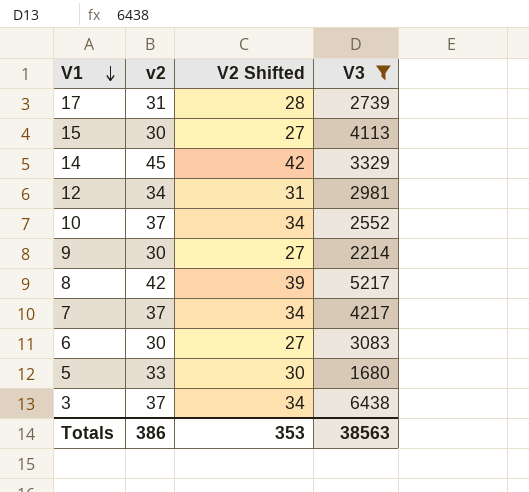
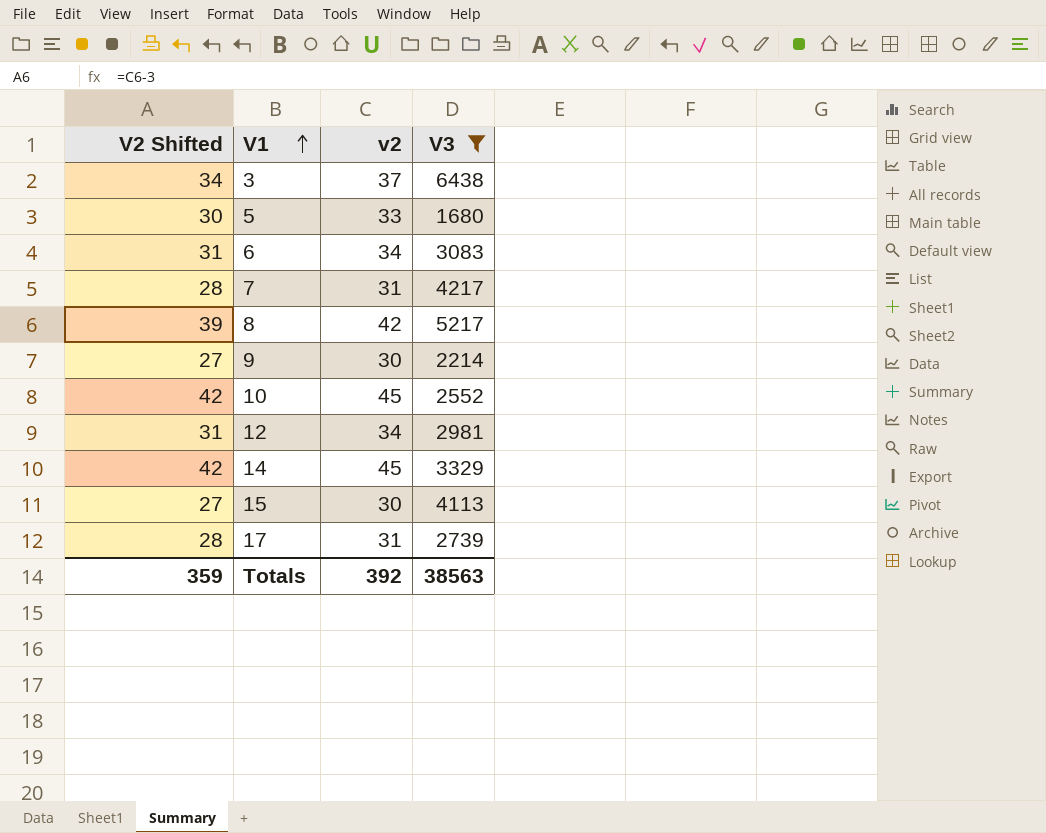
row order: V1 descending -> V1 ascending
column V2 Shifted | position: 3 -> 1
6 | V2 Shifted: 27 -> 31
6 | v2: 30 -> 34
7 | V2 Shifted: 34 -> 28
7 | v2: 37 -> 31
10 | V2 Shifted: 34 -> 42
10 | v2: 37 -> 45
Totals | V2 Shifted: 353 -> 359
Totals | v2: 386 -> 392

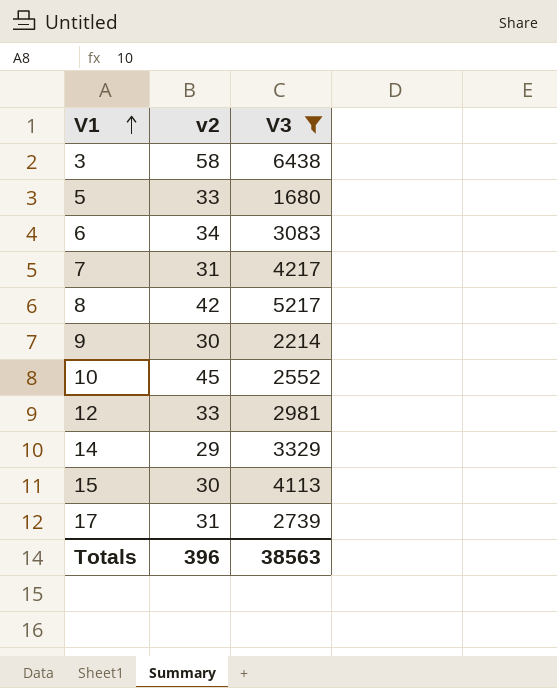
column V2 Shifted | formula: [v2] - 3 -> none
3 | v2: 37 -> 58
12 | v2: 34 -> 33
14 | v2: 45 -> 29
Totals | v2: 392 -> 396

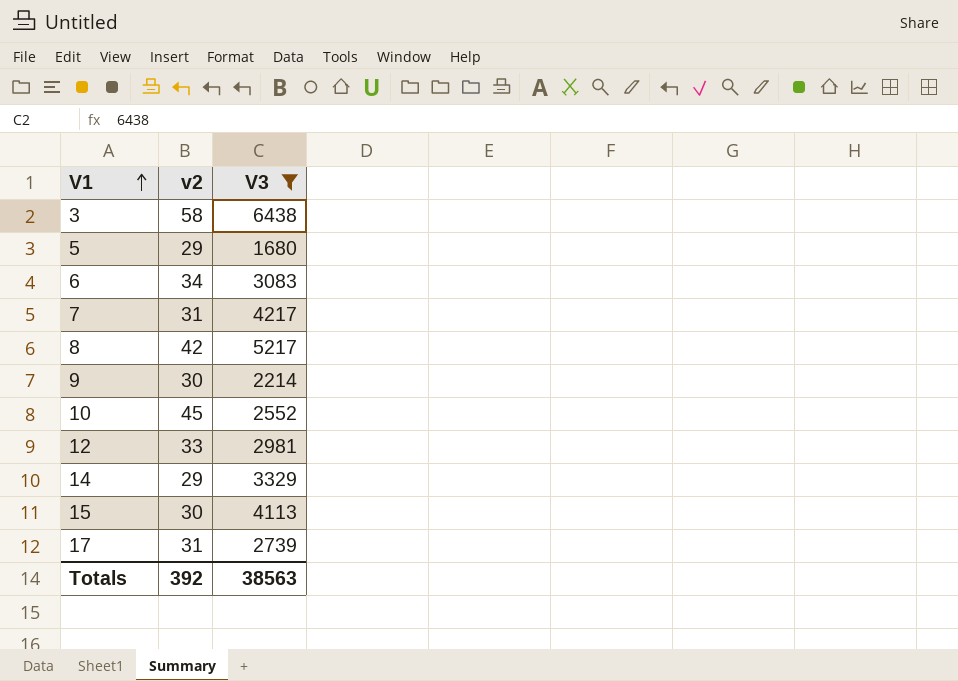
5 | v2: 33 -> 29
Totals | v2: 396 -> 392

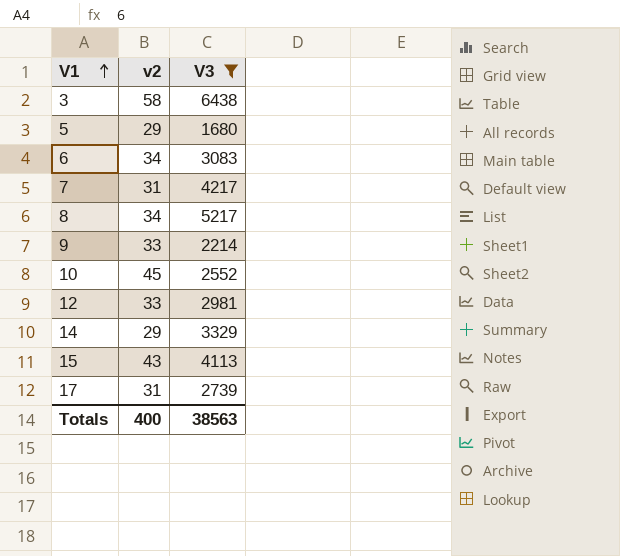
8 | v2: 42 -> 34
9 | v2: 30 -> 33
15 | v2: 30 -> 43
Totals | v2: 392 -> 400

